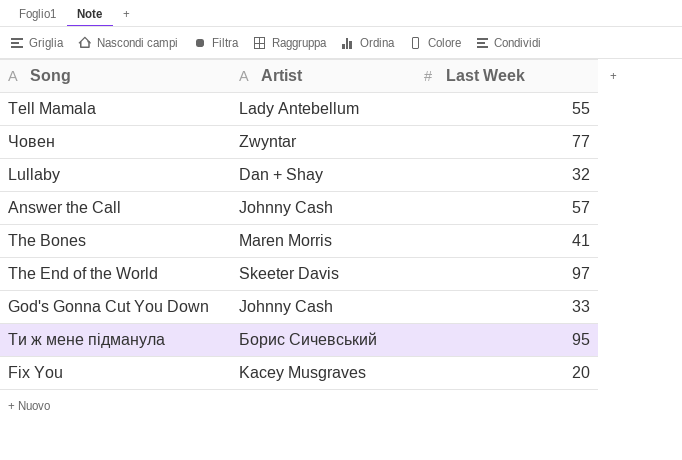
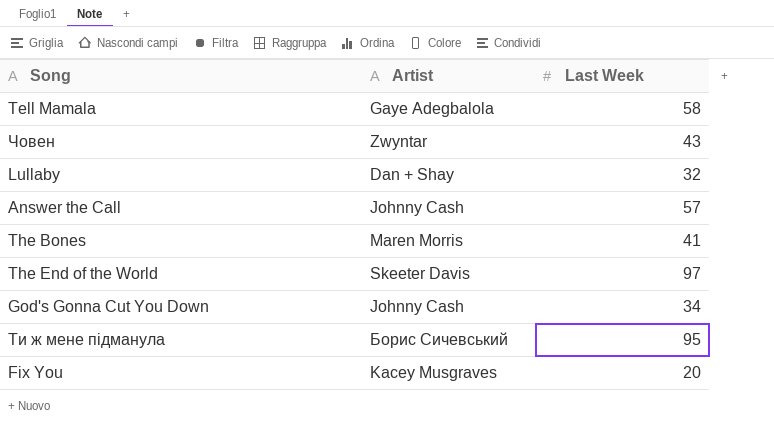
Tell Mamala | Artist: Lady Antebellum -> Gaye Adegbalola
Tell Mamala | Last Week: 55 -> 58
Човен | Last Week: 77 -> 43
God's Gonna Cut You Down | Last Week: 33 -> 34

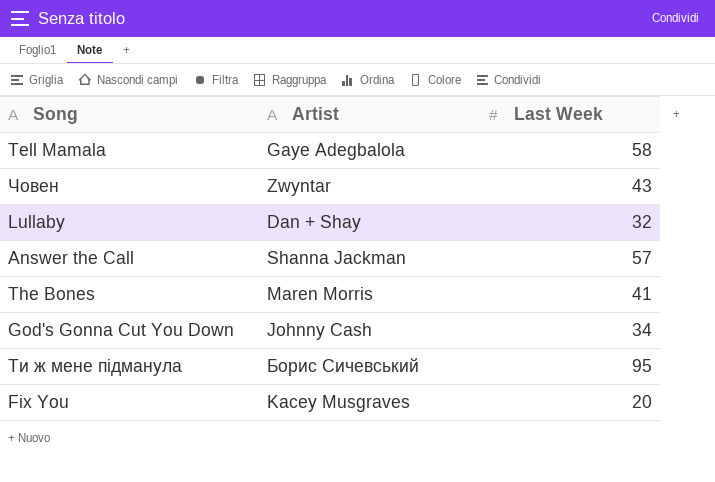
row The End of the World: Skeeter Davis | 97 -> none
Answer the Call | Artist: Johnny Cash -> Shanna Jackman

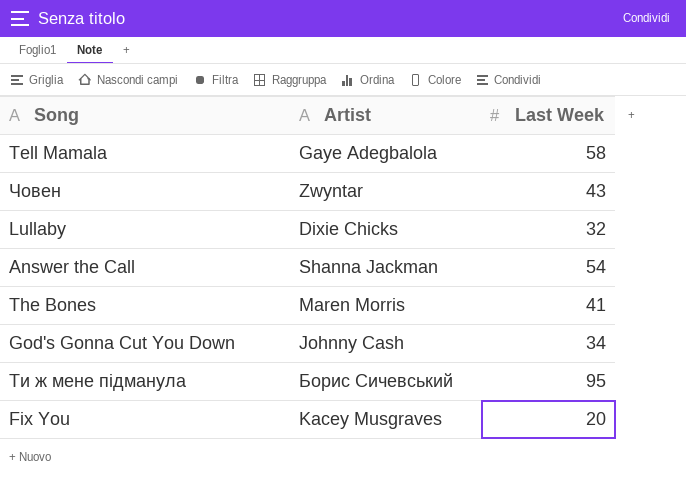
Lullaby | Artist: Dan + Shay -> Dixie Chicks
Answer the Call | Last Week: 57 -> 54

